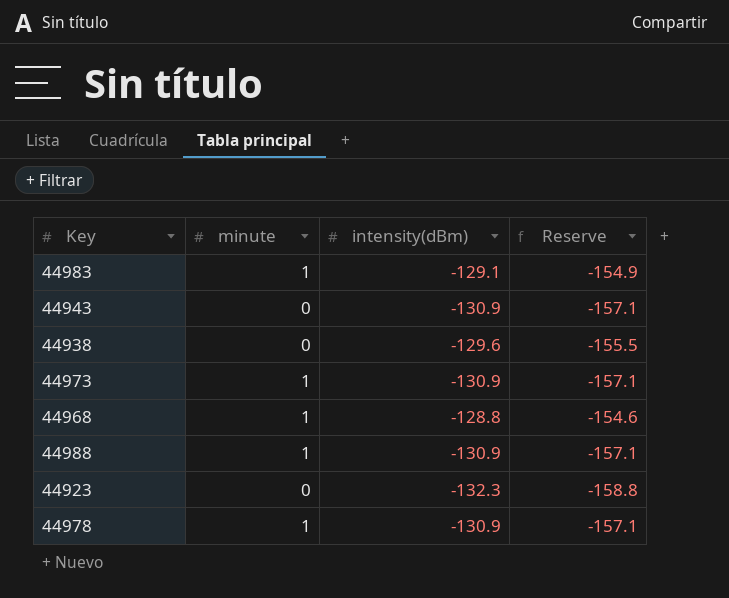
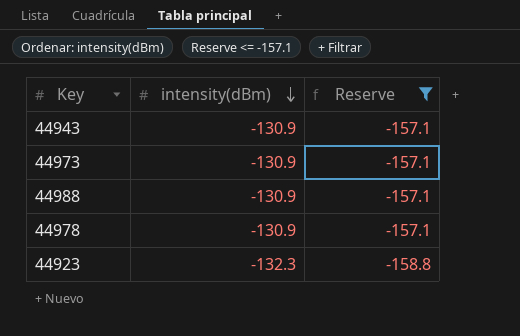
filter: none -> Reserve <= -157.1
row order: none -> intensity(dBm) descending
column minute | position: 2 -> none

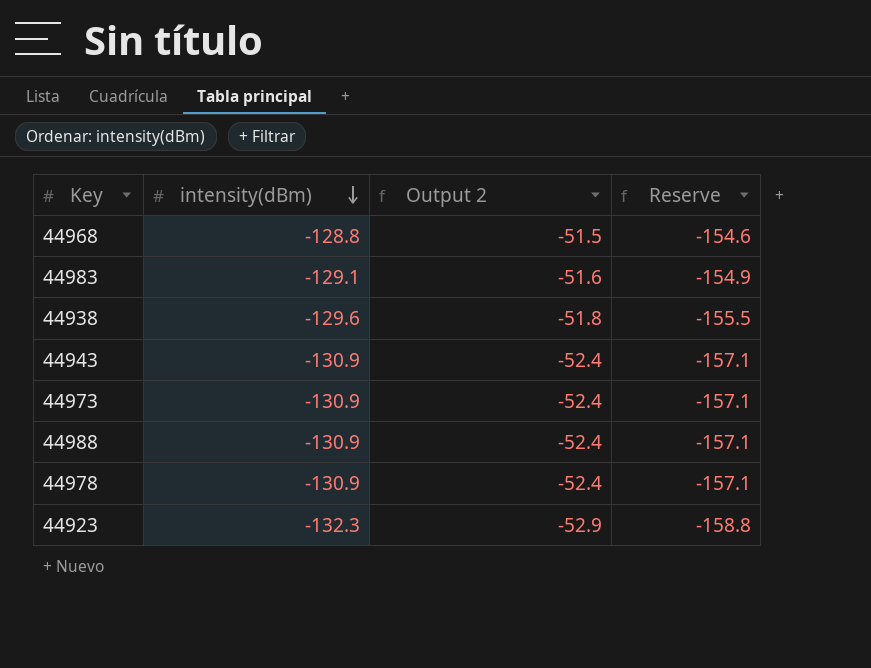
filter: Reserve <= -157.1 -> none
column Output 2 | formula: none -> [intensity(dBm)] * 0.4

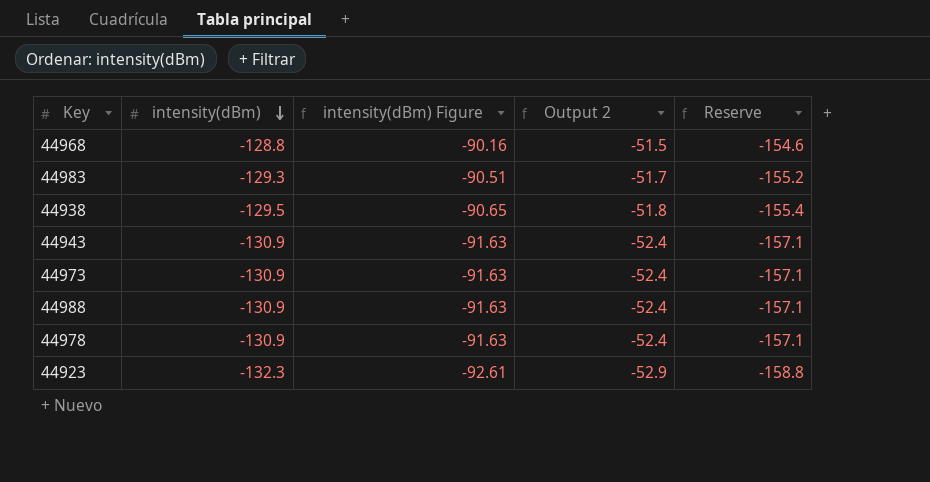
column intensity(dBm) Figure | formula: none -> [intensity(dBm)] * 0.7
44983 | intensity(dBm): -129.1 -> -129.3
44983 | Output 2: -51.6 -> -51.7
44983 | Reserve: -154.9 -> -155.2
44938 | intensity(dBm): -129.6 -> -129.5
44938 | Reserve: -155.5 -> -155.4

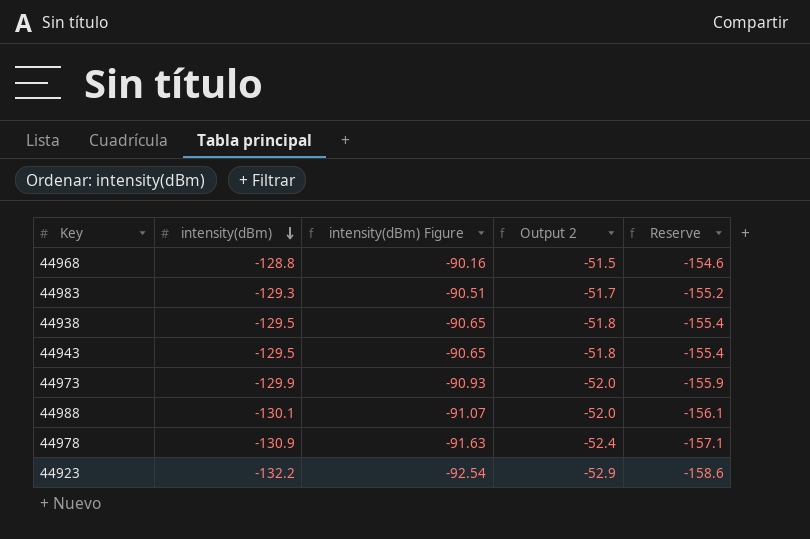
44943 | intensity(dBm): -130.9 -> -129.5
44943 | intensity(dBm) Figure: -91.63 -> -90.65
44943 | Output 2: -52.4 -> -51.8
44943 | Reserve: -157.1 -> -155.4
44973 | intensity(dBm): -130.9 -> -129.9
44973 | intensity(dBm) Figure: -91.63 -> -90.93
44973 | Output 2: -52.4 -> -52.0
44973 | Reserve: -157.1 -> -155.9
44988 | intensity(dBm): -130.9 -> -130.1
44988 | intensity(dBm) Figure: -91.63 -> -91.07
44988 | Output 2: -52.4 -> -52.0
44988 | Reserve: -157.1 -> -156.1
44923 | intensity(dBm): -132.3 -> -132.2
44923 | intensity(dBm) Figure: -92.61 -> -92.54
44923 | Reserve: -158.8 -> -158.6

